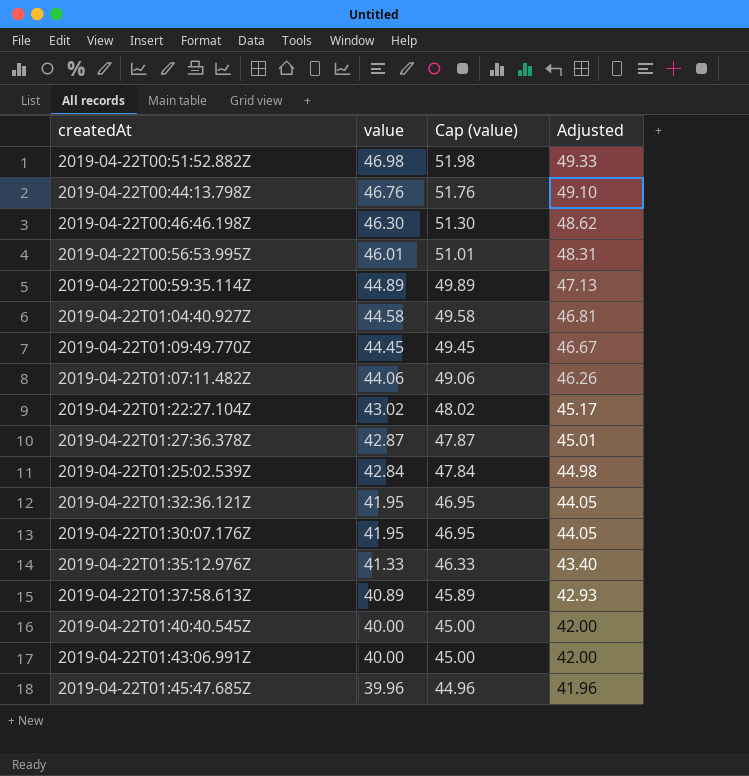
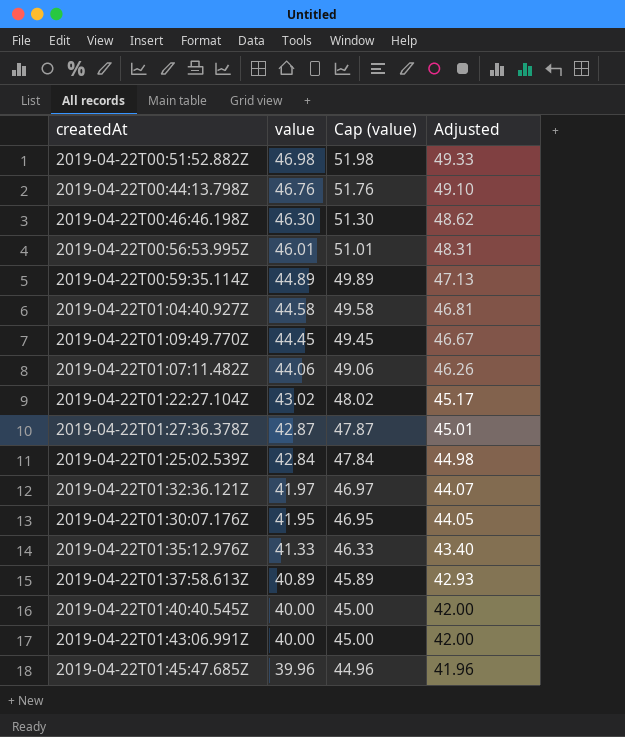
2019-04-22T01:32:36.121Z | value: 41.95 -> 41.97
2019-04-22T01:32:36.121Z | Cap (value): 46.95 -> 46.97
2019-04-22T01:32:36.121Z | Adjusted: 44.05 -> 44.07

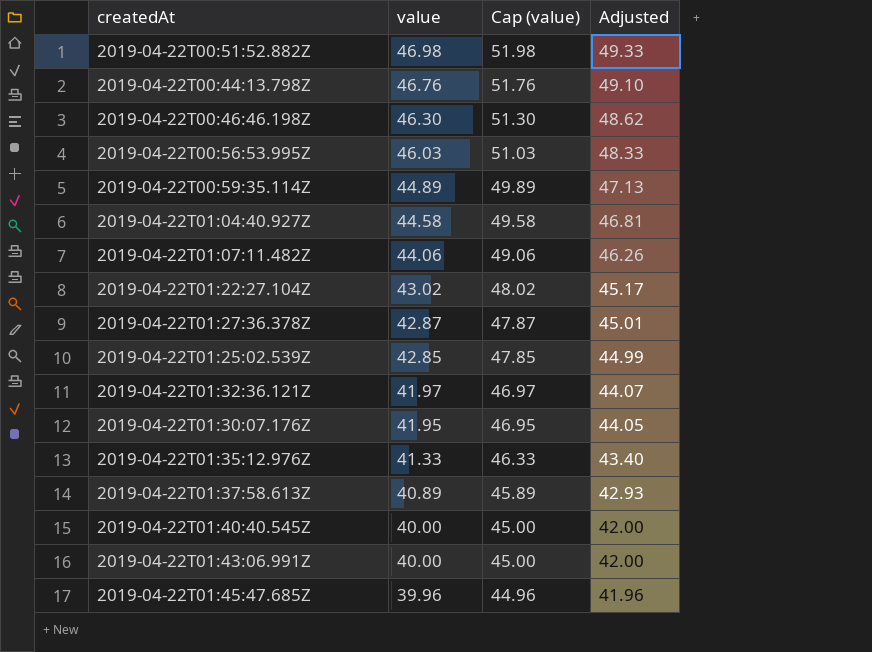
row 2019-04-22T01:09:49.770Z: 44.45 | 49.45 | 46.67 -> none
2019-04-22T00:56:53.995Z | value: 46.01 -> 46.03
2019-04-22T00:56:53.995Z | Cap (value): 51.01 -> 51.03
2019-04-22T00:56:53.995Z | Adjusted: 48.31 -> 48.33
2019-04-22T01:25:02.539Z | value: 42.84 -> 42.85
2019-04-22T01:25:02.539Z | Cap (value): 47.84 -> 47.85
2019-04-22T01:25:02.539Z | Adjusted: 44.98 -> 44.99

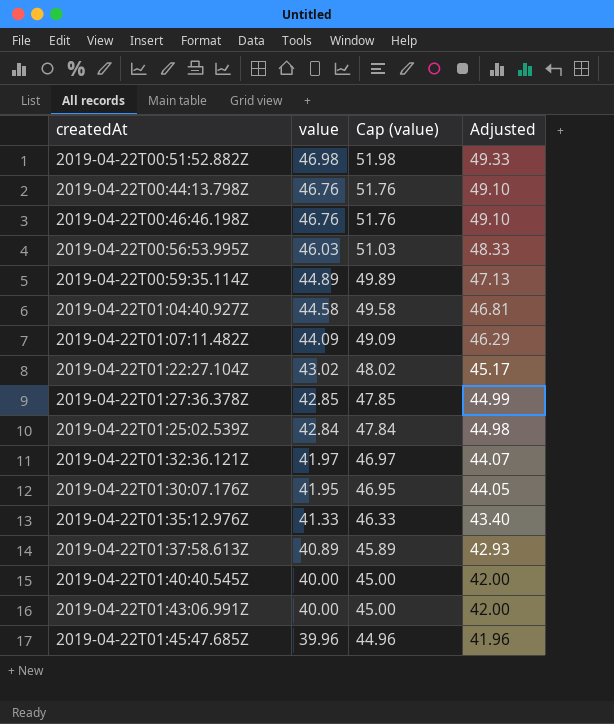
2019-04-22T00:46:46.198Z | value: 46.30 -> 46.76
2019-04-22T00:46:46.198Z | Cap (value): 51.30 -> 51.76
2019-04-22T00:46:46.198Z | Adjusted: 48.62 -> 49.10
2019-04-22T01:07:11.482Z | value: 44.06 -> 44.09
2019-04-22T01:07:11.482Z | Cap (value): 49.06 -> 49.09
2019-04-22T01:07:11.482Z | Adjusted: 46.26 -> 46.29
2019-04-22T01:27:36.378Z | value: 42.87 -> 42.85
2019-04-22T01:27:36.378Z | Cap (value): 47.87 -> 47.85
2019-04-22T01:27:36.378Z | Adjusted: 45.01 -> 44.99
2019-04-22T01:25:02.539Z | value: 42.85 -> 42.84
2019-04-22T01:25:02.539Z | Cap (value): 47.85 -> 47.84
2019-04-22T01:25:02.539Z | Adjusted: 44.99 -> 44.98

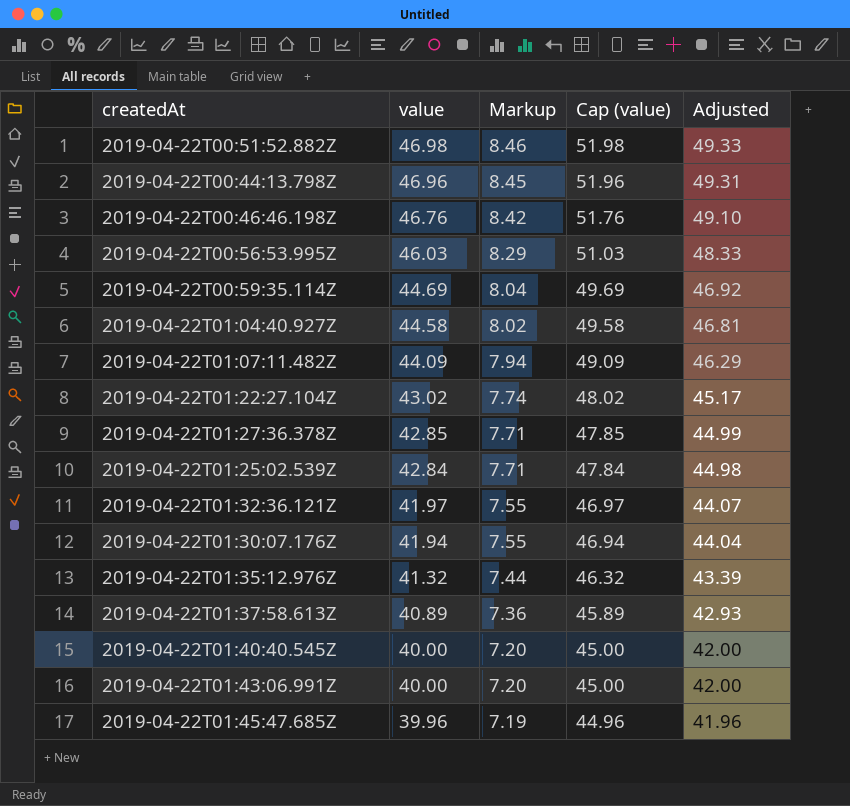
column Markup | formula: none -> [value] * 0.18
2019-04-22T00:44:13.798Z | value: 46.76 -> 46.96
2019-04-22T00:44:13.798Z | Cap (value): 51.76 -> 51.96
2019-04-22T00:44:13.798Z | Adjusted: 49.10 -> 49.31
2019-04-22T00:59:35.114Z | value: 44.89 -> 44.69
2019-04-22T00:59:35.114Z | Cap (value): 49.89 -> 49.69
2019-04-22T00:59:35.114Z | Adjusted: 47.13 -> 46.92
2019-04-22T01:30:07.176Z | value: 41.95 -> 41.94
2019-04-22T01:30:07.176Z | Cap (value): 46.95 -> 46.94
2019-04-22T01:30:07.176Z | Adjusted: 44.05 -> 44.04
2019-04-22T01:35:12.976Z | value: 41.33 -> 41.32
2019-04-22T01:35:12.976Z | Cap (value): 46.33 -> 46.32
2019-04-22T01:35:12.976Z | Adjusted: 43.40 -> 43.39

